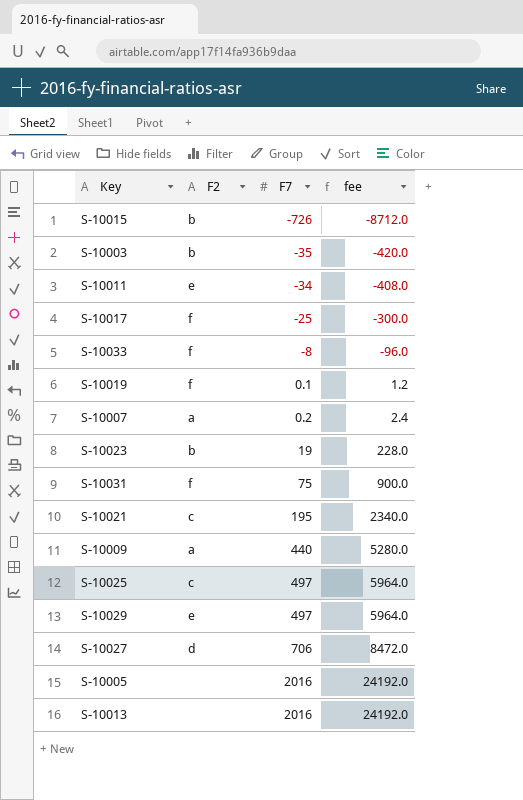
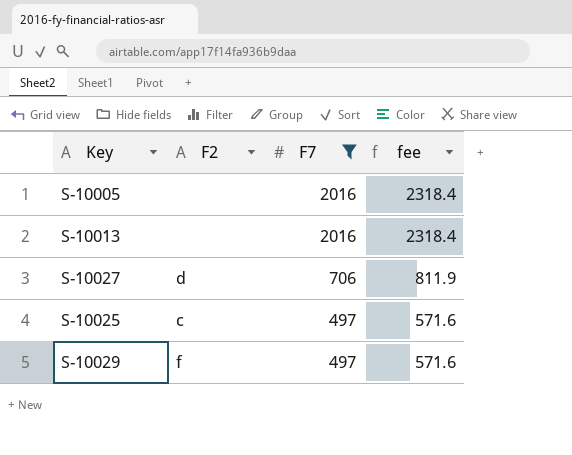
filter: none -> F7 >= 497
row order: F7 ascending -> F7 descending
column fee | formula: [F7] * 12 -> [F7] * 1.15
S-10029 | F2: e -> f

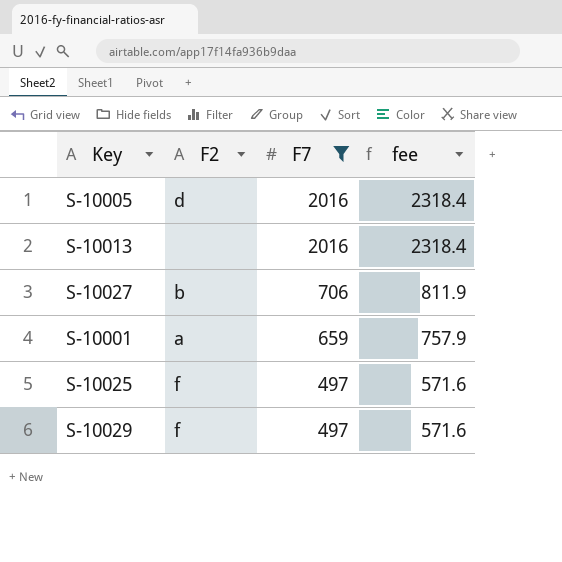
S-10005 | F2: none -> d
S-10027 | F2: d -> b
row S-10001: none -> a | 659 | 757.9
S-10025 | F2: c -> f

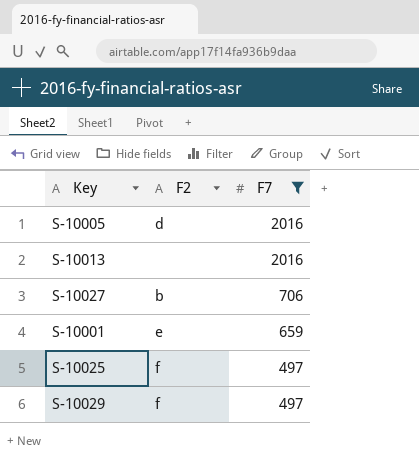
column fee | formula: [F7] * 1.15 -> none
S-10001 | F2: a -> e

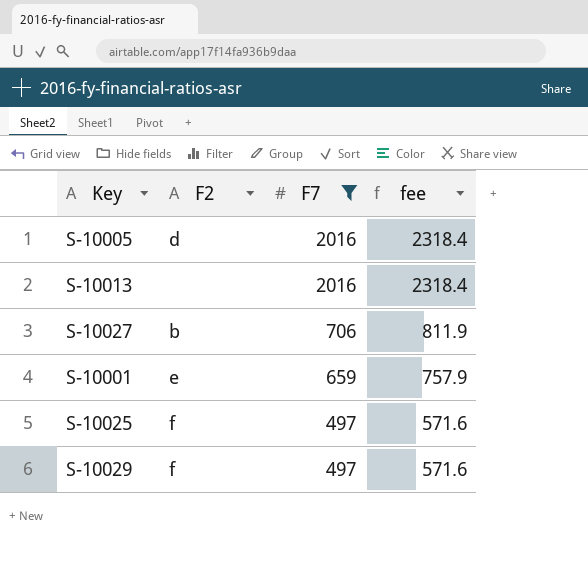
column fee | formula: none -> [F7] * 1.15

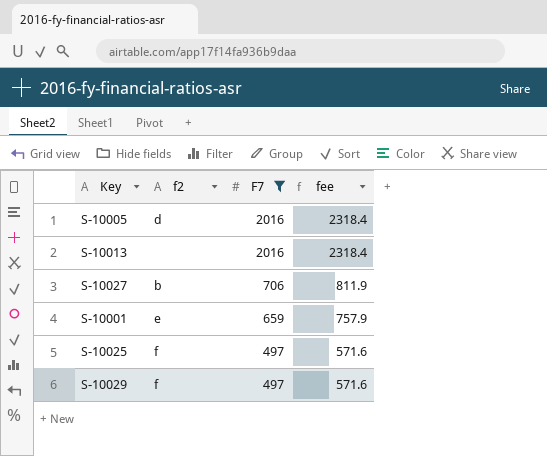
column name: F2 -> f2

